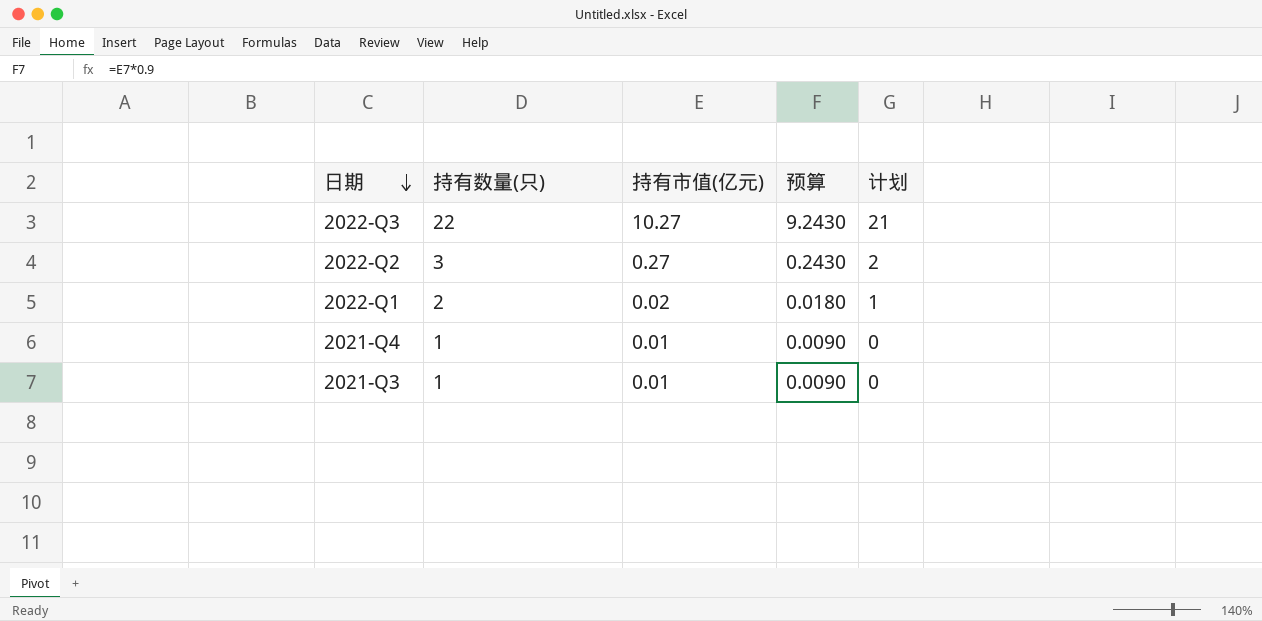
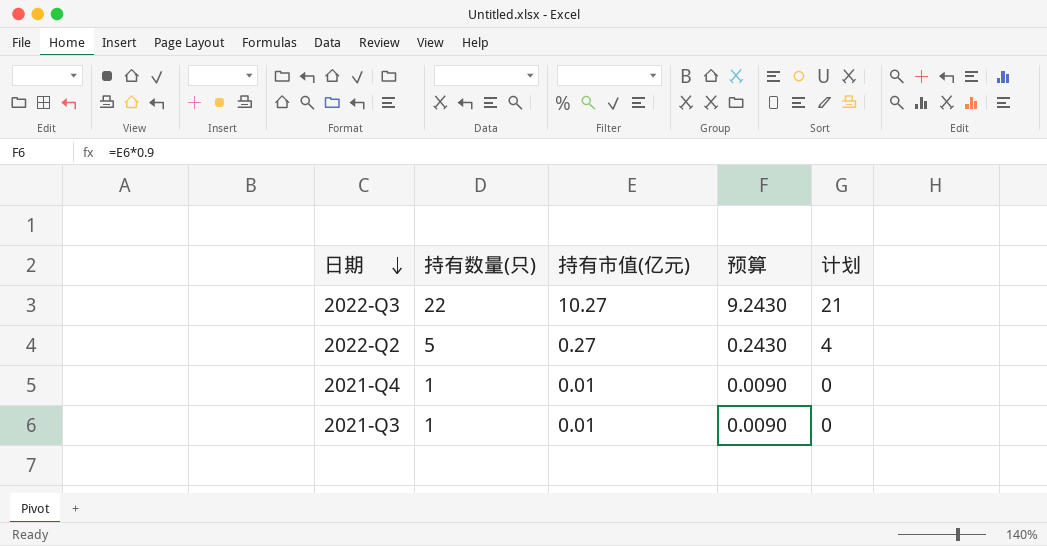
row 2022-Q1: 2 | 0.02 | 0.0180 | 1 -> none
2022-Q2 | 持有数量(只): 3 -> 5
2022-Q2 | 计划: 2 -> 4

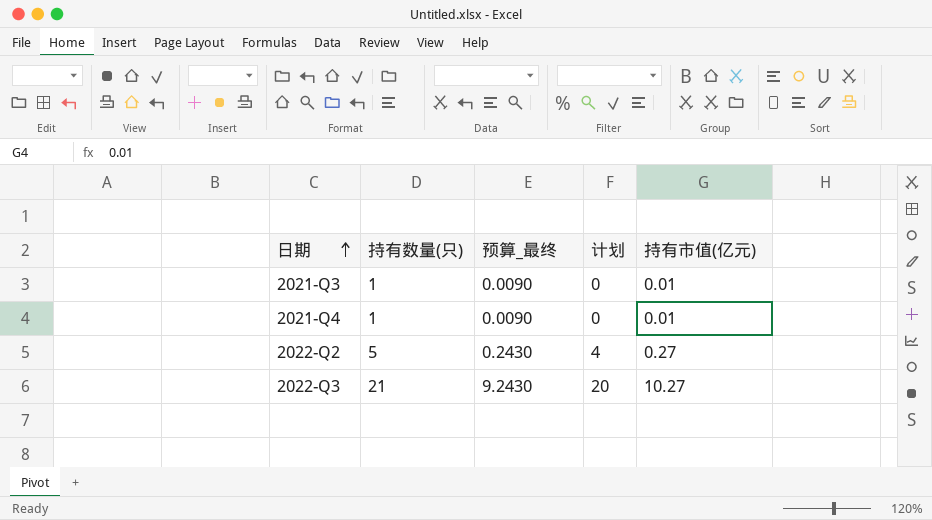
row order: 日期 descending -> 日期 ascending
column name: 预算 -> 预算_最终
column 持有市值(亿元) | position: 3 -> 5
2022-Q3 | 持有数量(只): 22 -> 21
2022-Q3 | 计划: 21 -> 20

